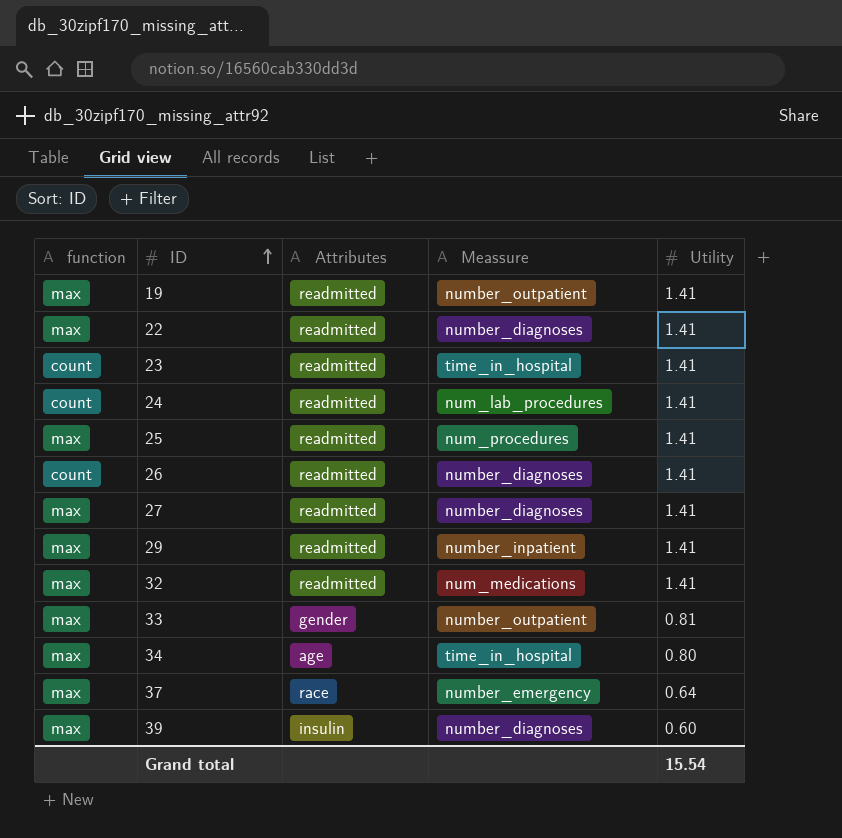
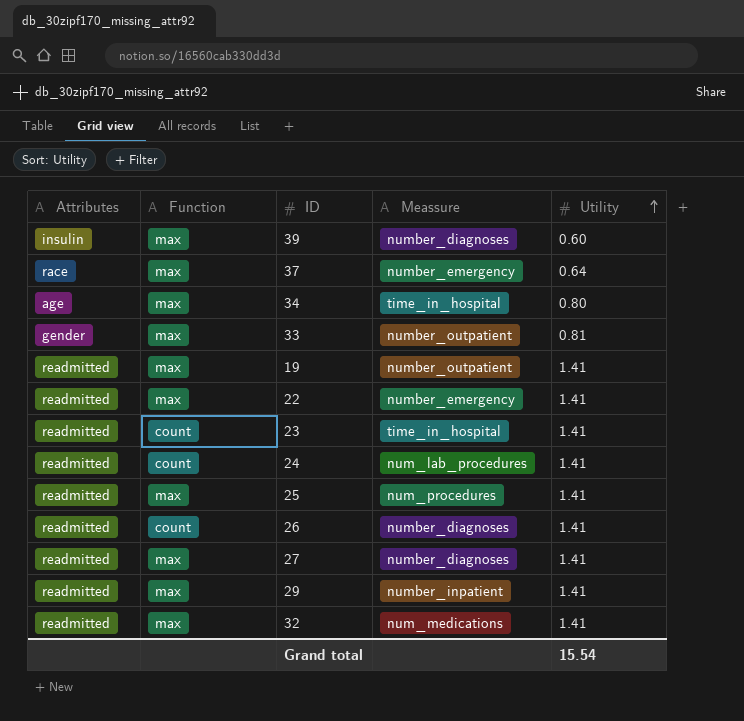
row order: ID ascending -> Utility ascending
column Attributes | position: 3 -> 1
column name: function -> Function
22 | Meassure: number_diagnoses -> number_emergency

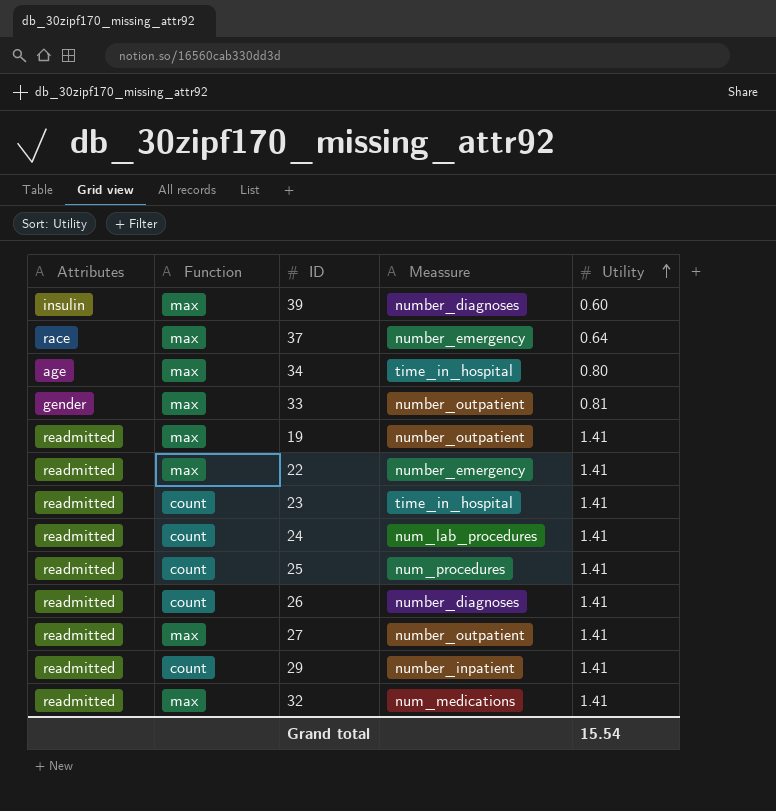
25 | Function: max -> count
27 | Meassure: number_diagnoses -> number_outpatient
29 | Function: max -> count

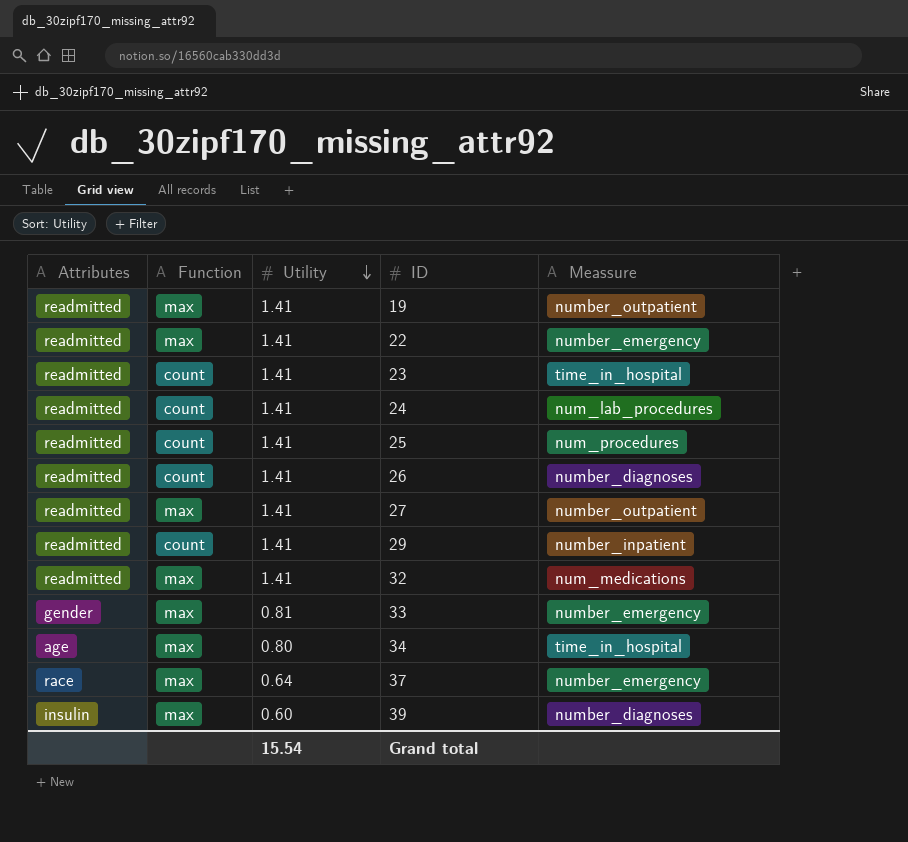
row order: Utility ascending -> Utility descending
column Utility | position: 5 -> 3
33 | Meassure: number_outpatient -> number_emergency

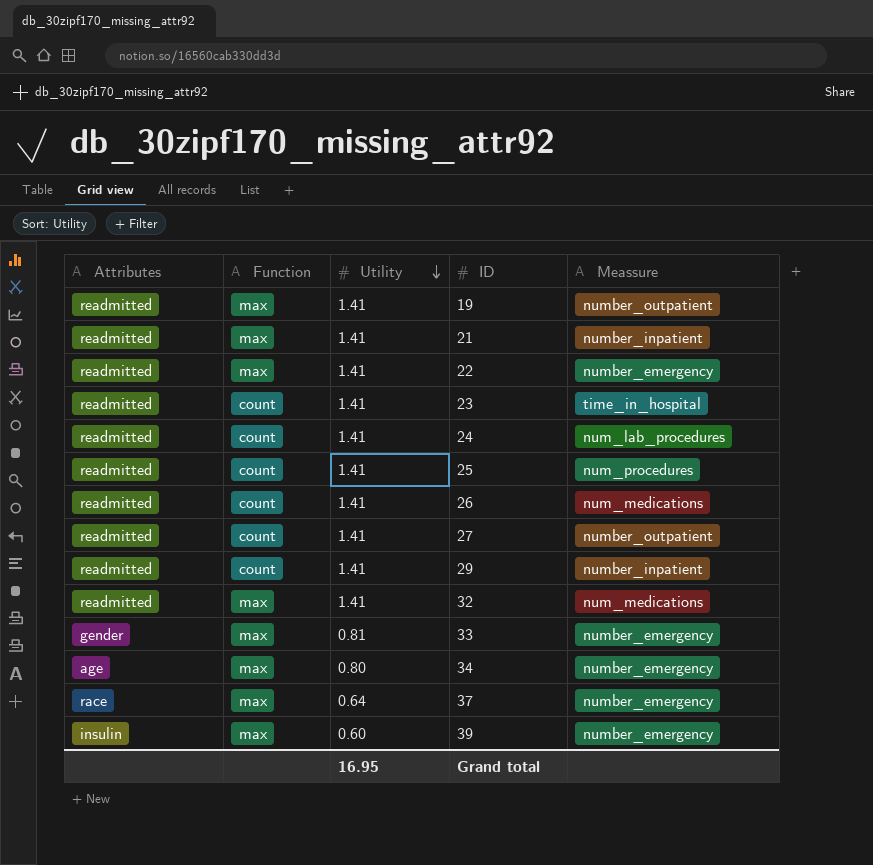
row 21: none -> readmitted | max | 1.41 | number_inpatient
26 | Meassure: number_diagnoses -> num_medications
27 | Function: max -> count
34 | Meassure: time_in_hospital -> number_emergency
39 | Meassure: number_diagnoses -> number_emergency
Grand total | Utility: 15.54 -> 16.95

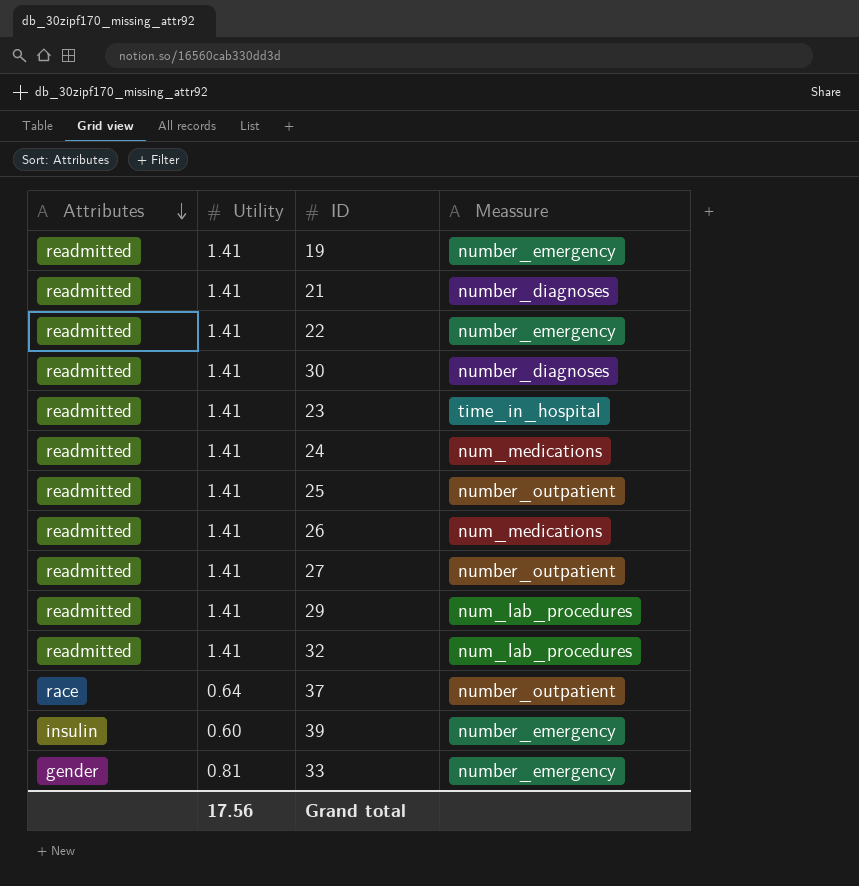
row order: Utility descending -> Attributes descending
column Function | position: 2 -> none
row 34: age | max | 0.80 | number_emergency -> none
19 | Meassure: number_outpatient -> number_emergency
21 | Meassure: number_inpatient -> number_diagnoses
row 30: none -> readmitted | 1.41 | number_diagnoses
24 | Meassure: num_lab_procedures -> num_medications
25 | Meassure: num_procedures -> number_outpatient
29 | Meassure: number_inpatient -> num_lab_procedures
32 | Meassure: num_medications -> num_lab_procedures
37 | Meassure: number_emergency -> number_outpatient
Grand total | Utility: 16.95 -> 17.56

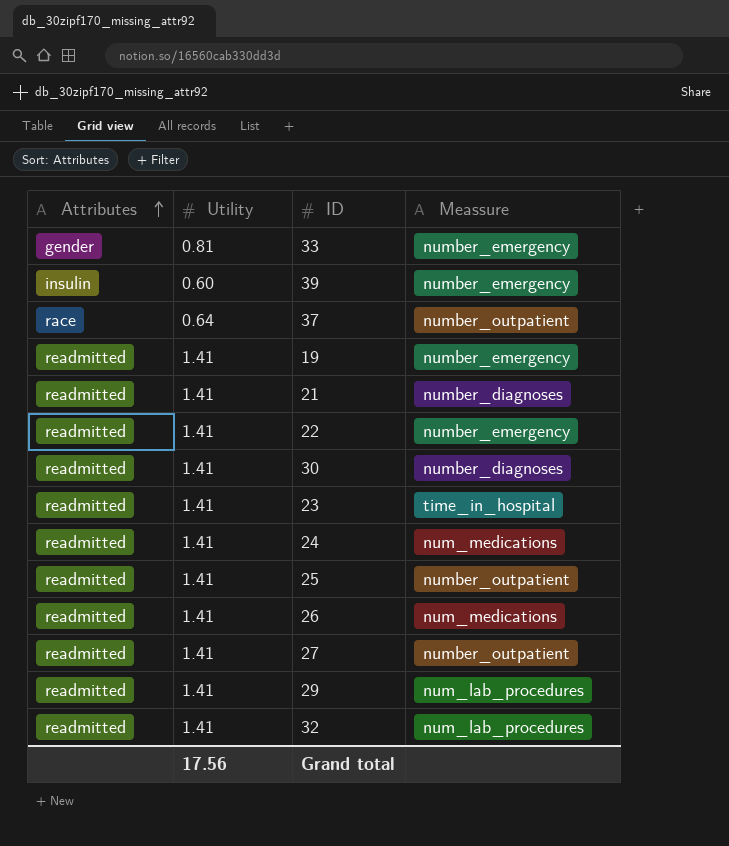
row order: Attributes descending -> Attributes ascending

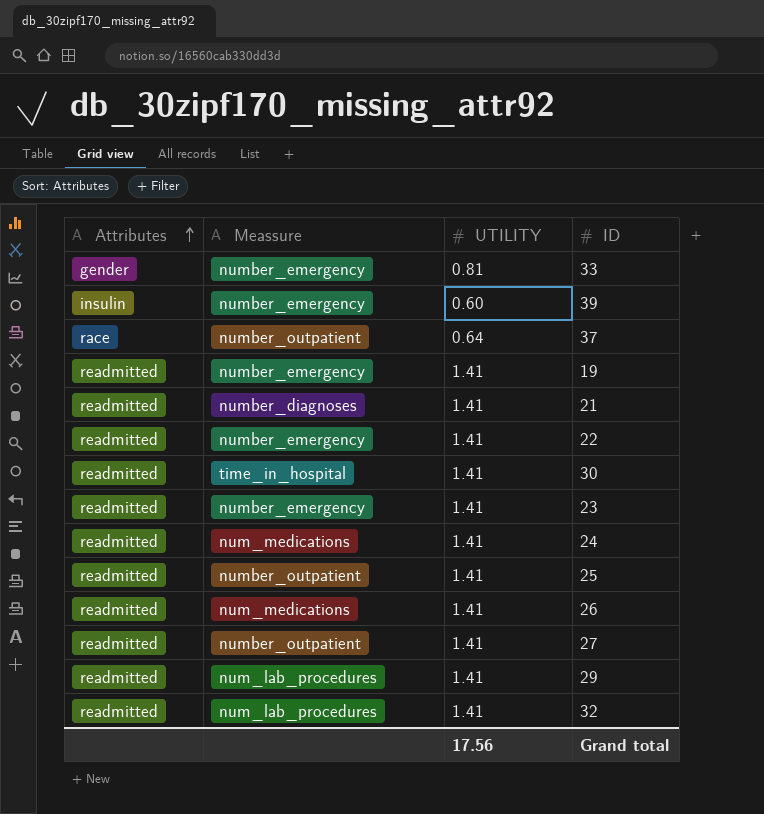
column Meassure | position: 4 -> 2
column name: Utility -> UTILITY
30 | Meassure: number_diagnoses -> time_in_hospital
23 | Meassure: time_in_hospital -> number_emergency

